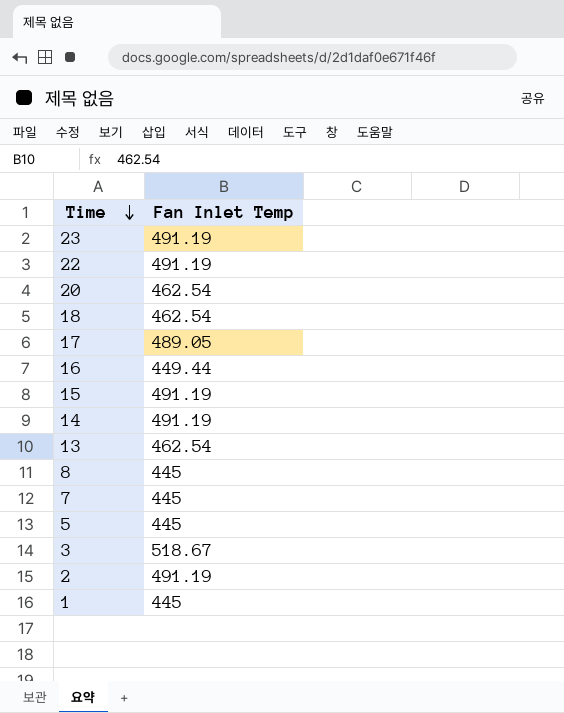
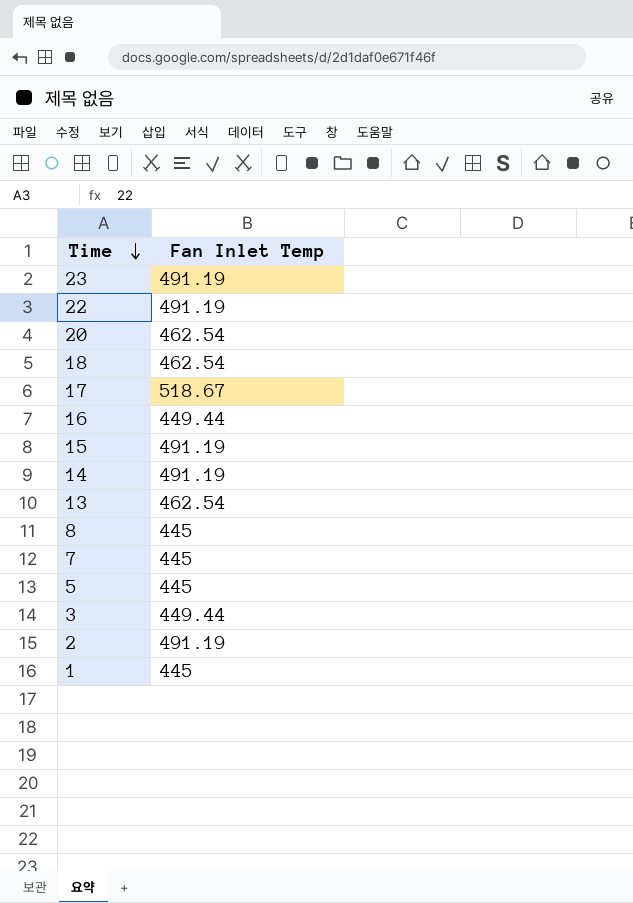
17 | Fan Inlet Temp: 489.05 -> 518.67
3 | Fan Inlet Temp: 518.67 -> 449.44

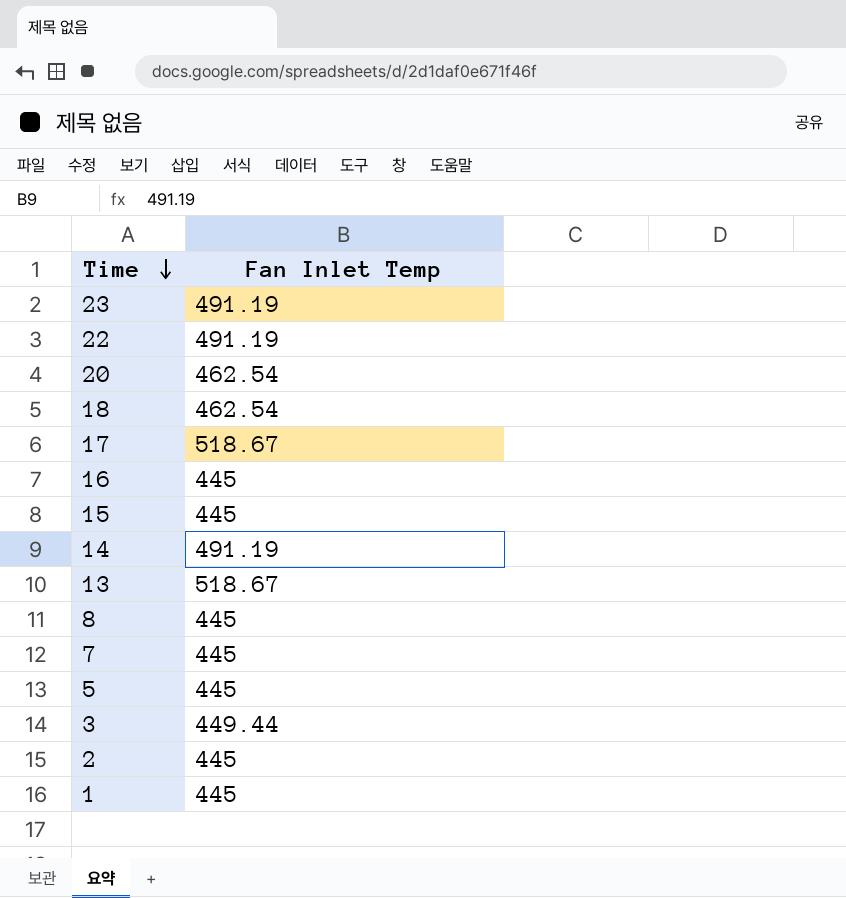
16 | Fan Inlet Temp: 449.44 -> 445
15 | Fan Inlet Temp: 491.19 -> 445
13 | Fan Inlet Temp: 462.54 -> 518.67
2 | Fan Inlet Temp: 491.19 -> 445

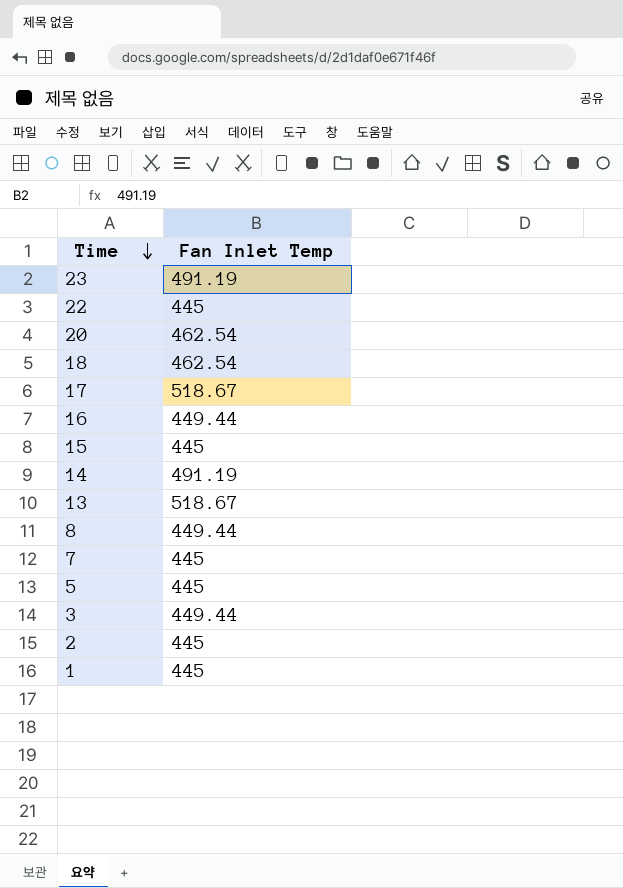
22 | Fan Inlet Temp: 491.19 -> 445
16 | Fan Inlet Temp: 445 -> 449.44
8 | Fan Inlet Temp: 445 -> 449.44

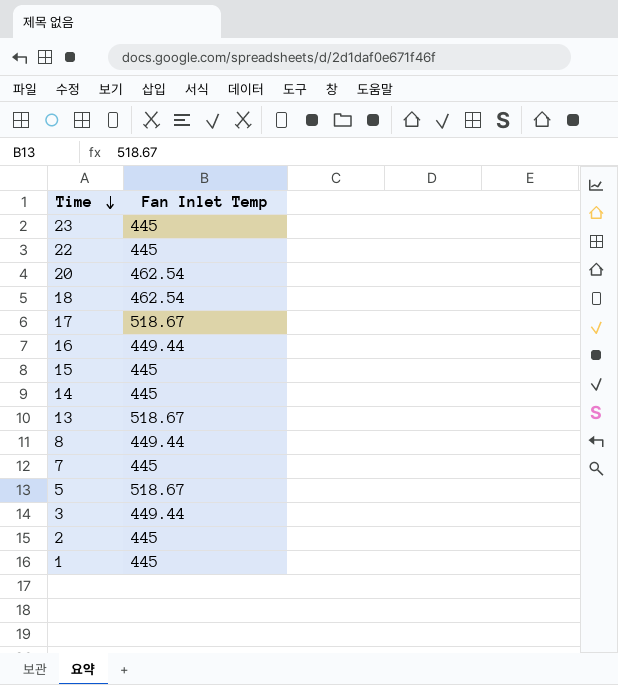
23 | Fan Inlet Temp: 491.19 -> 445
14 | Fan Inlet Temp: 491.19 -> 445
5 | Fan Inlet Temp: 445 -> 518.67

